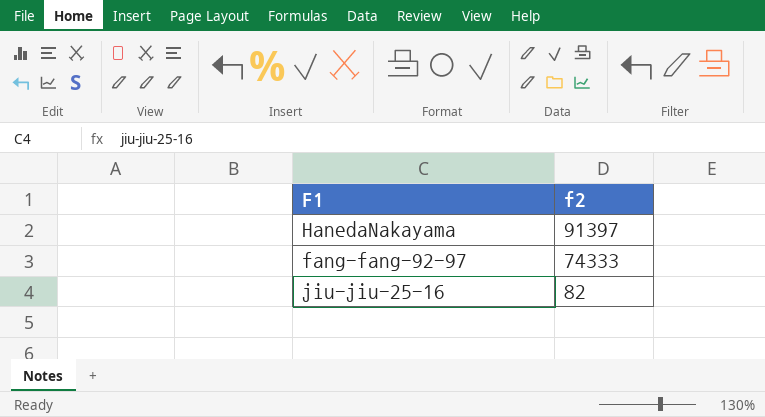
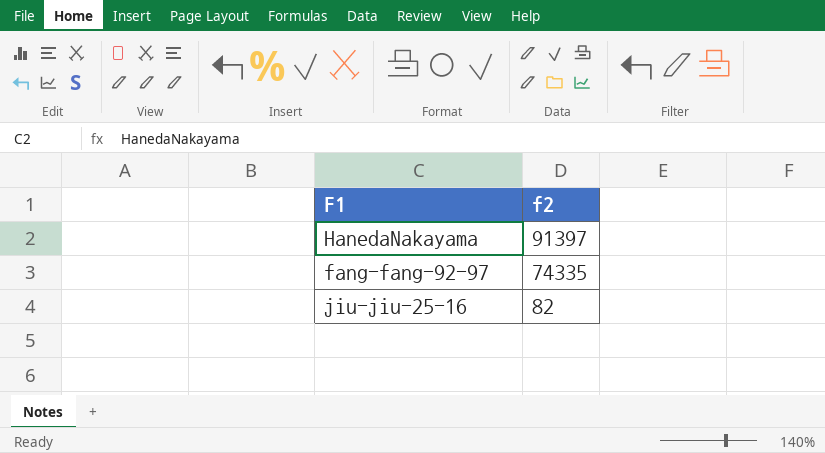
fang-fang-92-97 | f2: 74333 -> 74335

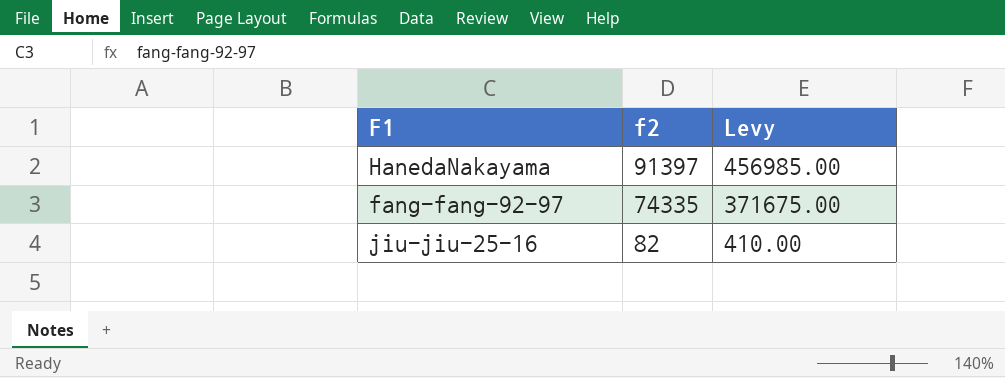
column Levy | formula: none -> [f2] * 5

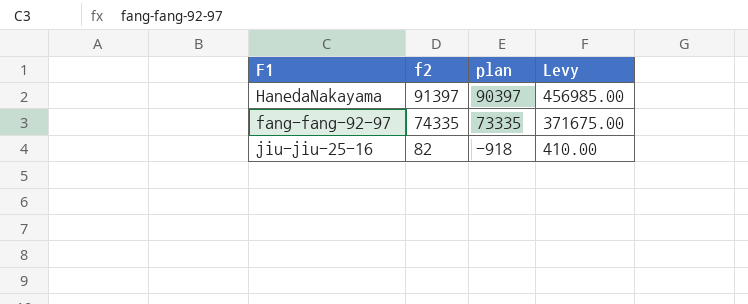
column plan | formula: none -> [f2] - 1000

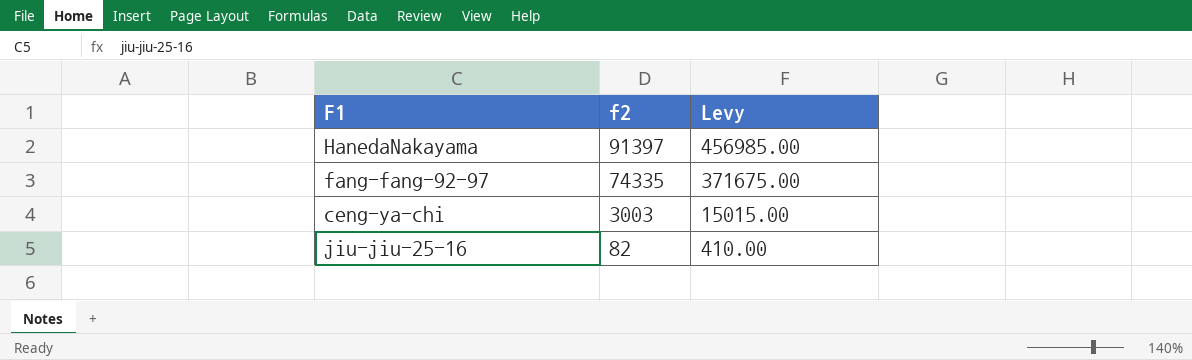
column plan | formula: [f2] - 1000 -> none
row ceng-ya-chi: none -> 3003 | 15015.00

